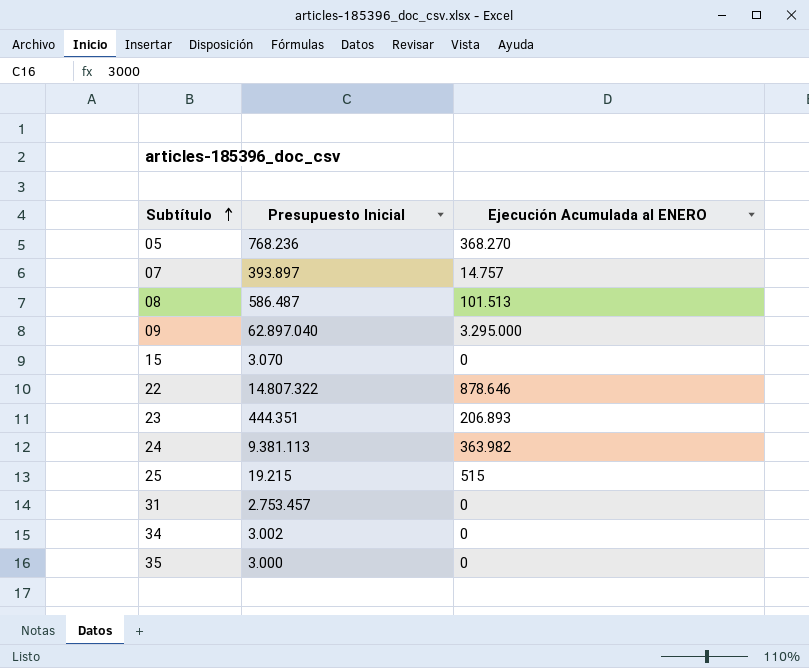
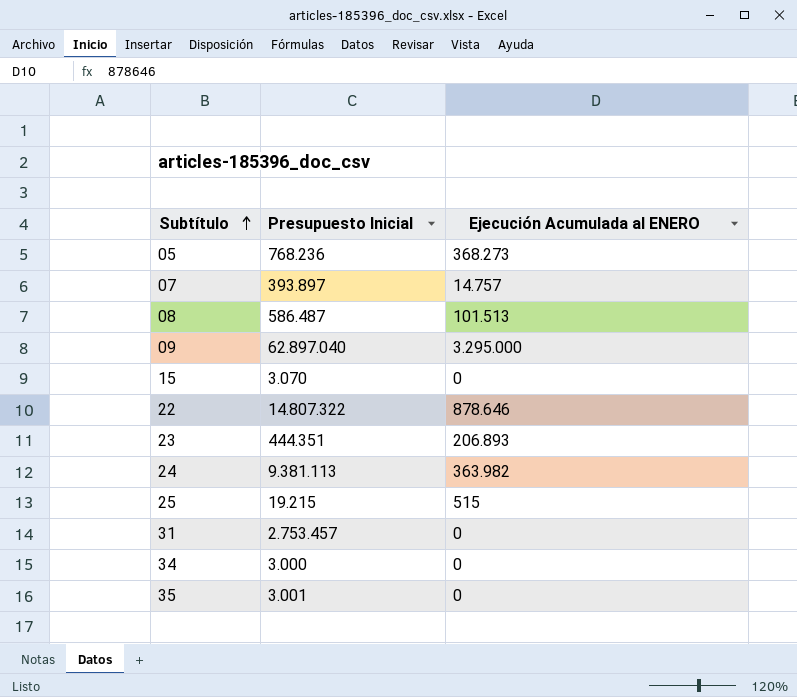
05 | Ejecución Acumulada al ENERO: 368.270 -> 368.273
34 | Presupuesto Inicial: 3.002 -> 3.000
35 | Presupuesto Inicial: 3.000 -> 3.001

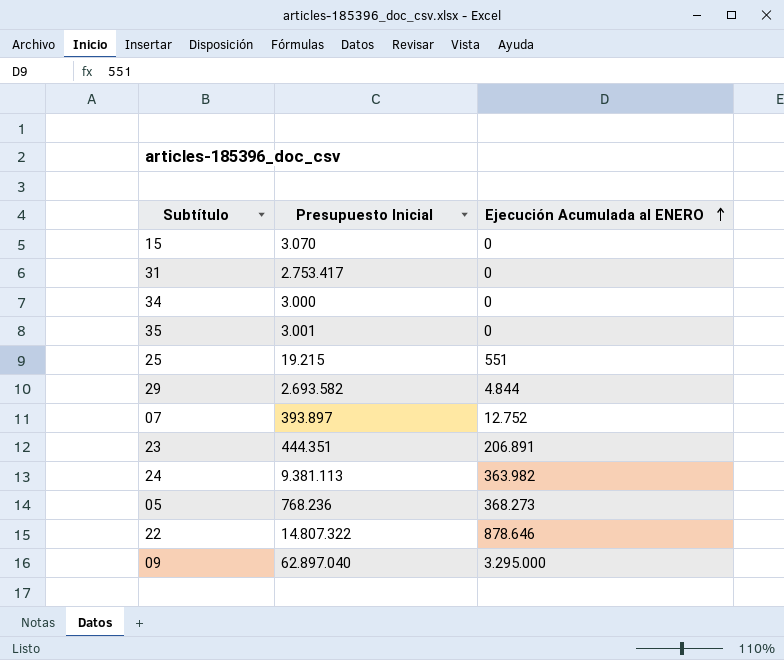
row order: Subtítulo ascending -> Ejecución Acumulada al ENERO ascending
row 08: 586.487 | 101.513 -> none
31 | Presupuesto Inicial: 2.753.457 -> 2.753.417
25 | Ejecución Acumulada al ENERO: 515 -> 551
row 29: none -> 2.693.582 | 4.844
07 | Ejecución Acumulada al ENERO: 14.757 -> 12.752
23 | Ejecución Acumulada al ENERO: 206.893 -> 206.891

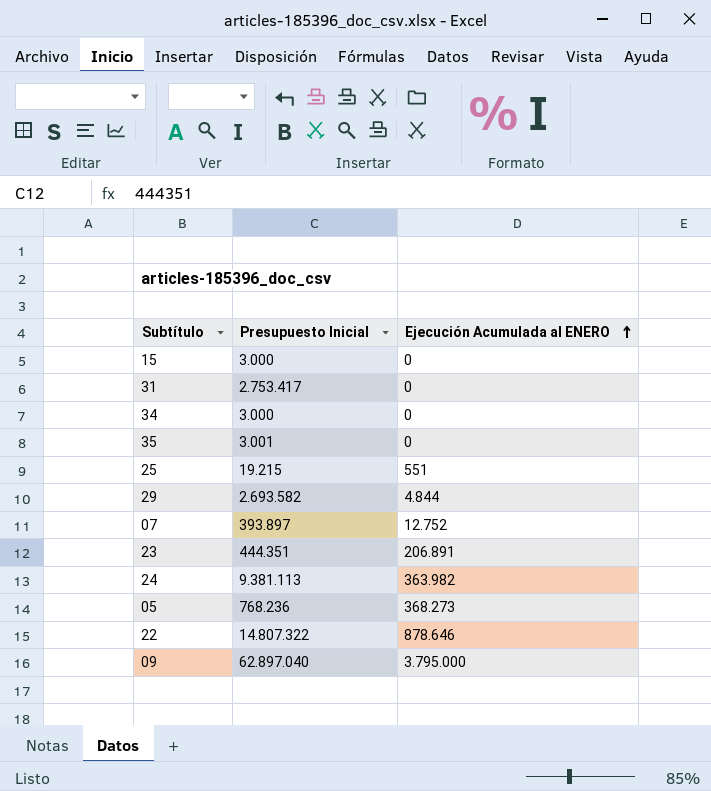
15 | Presupuesto Inicial: 3.070 -> 3.000
09 | Ejecución Acumulada al ENERO: 3.295.000 -> 3.795.000

